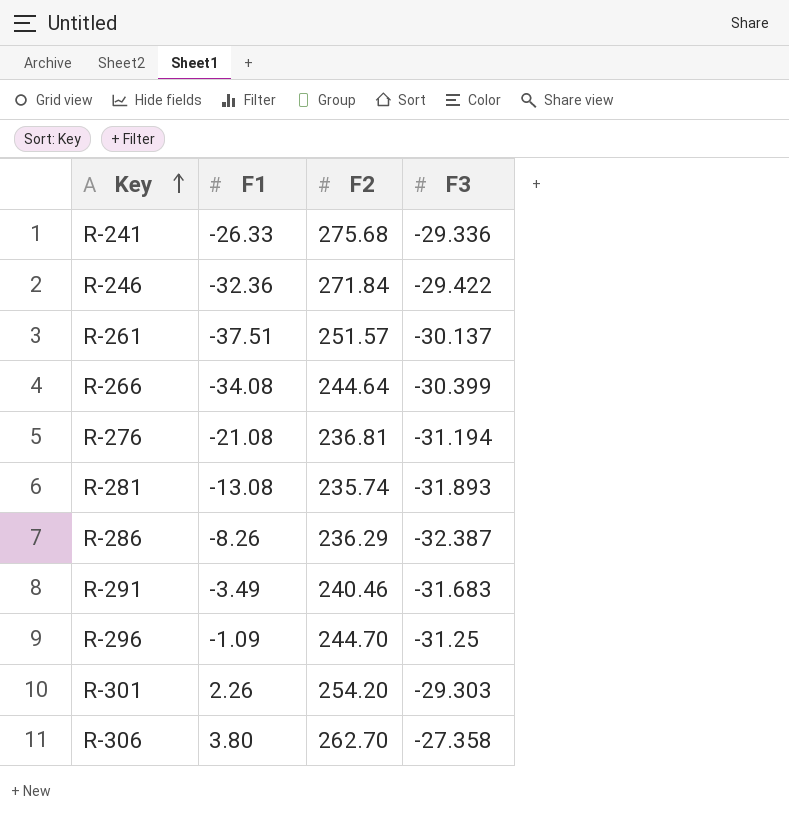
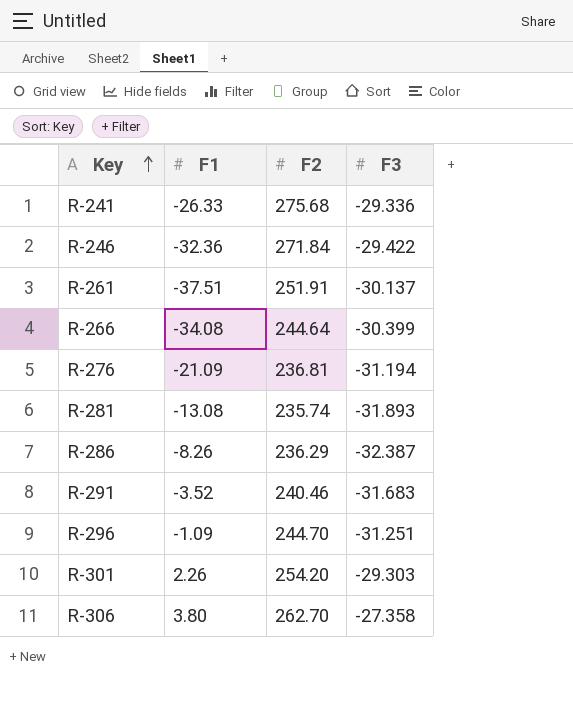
R-261 | F2: 251.57 -> 251.91
R-276 | F1: -21.08 -> -21.09
R-291 | F1: -3.49 -> -3.52
R-296 | F3: -31.25 -> -31.251

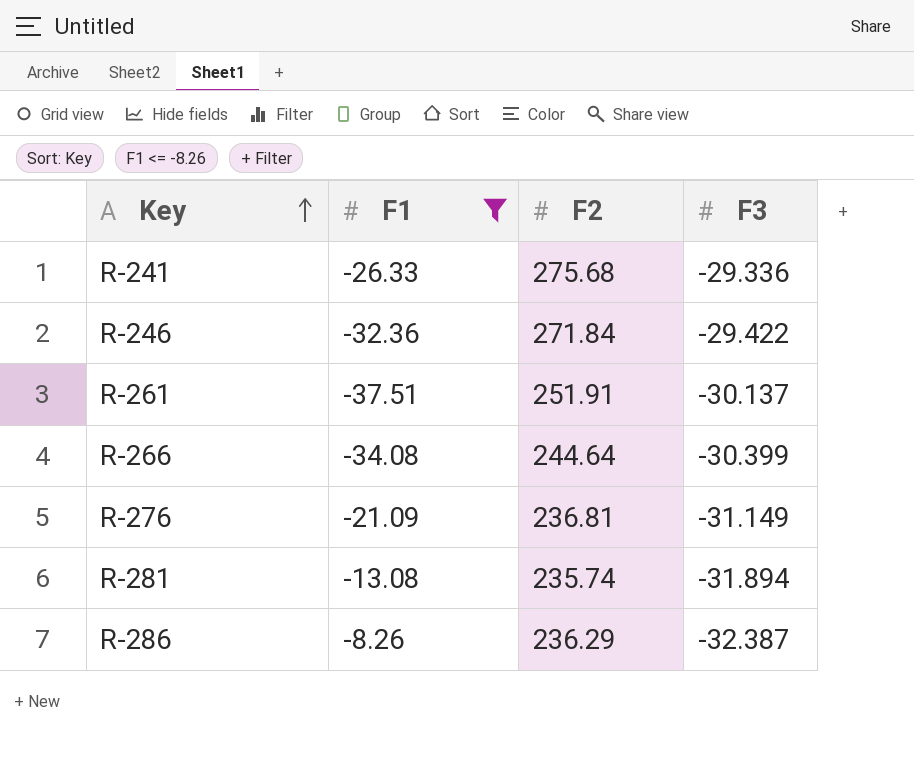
filter: none -> F1 <= -8.26
R-276 | F3: -31.194 -> -31.149
R-281 | F3: -31.893 -> -31.894

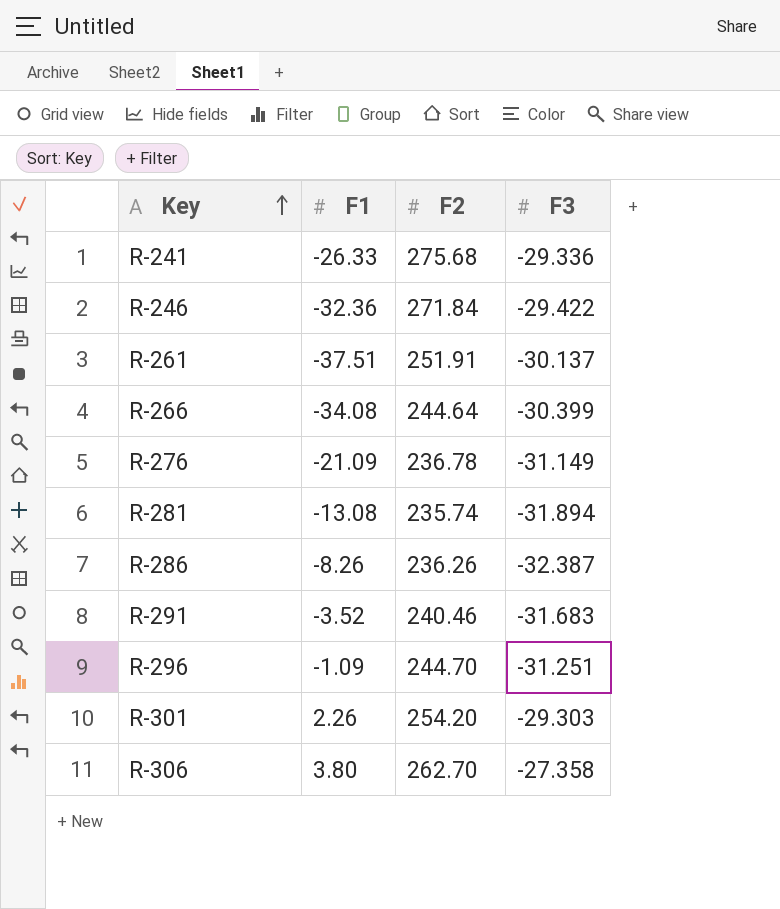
filter: F1 <= -8.26 -> none
R-276 | F2: 236.81 -> 236.78
R-286 | F2: 236.29 -> 236.26

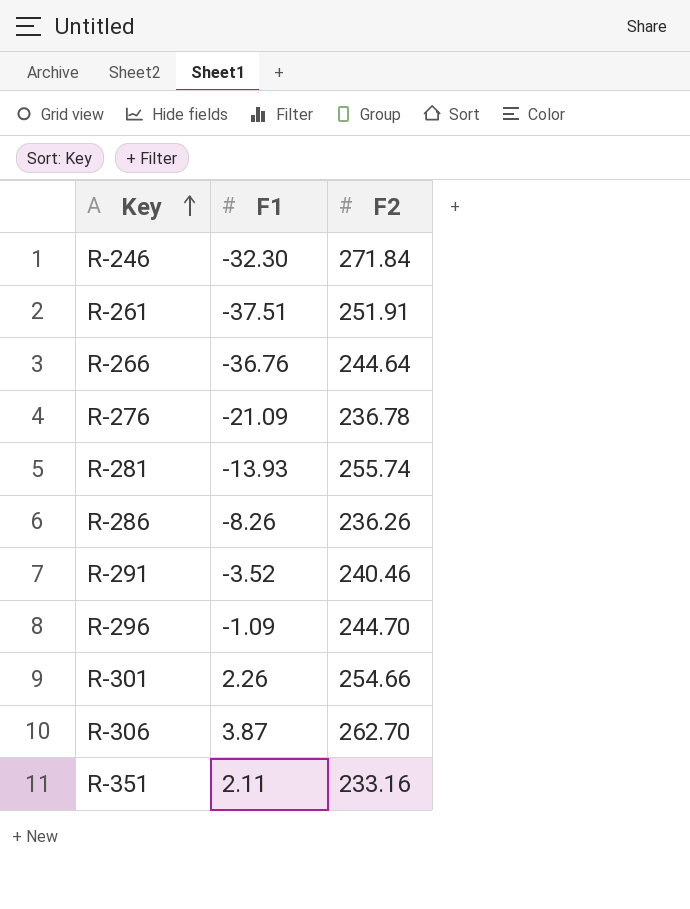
column F3 | position: 4 -> none
row R-241: -26.33 | 275.68 | -29.336 -> none
R-246 | F1: -32.36 -> -32.30
R-266 | F1: -34.08 -> -36.76
R-281 | F1: -13.08 -> -13.93
R-281 | F2: 235.74 -> 255.74
R-301 | F2: 254.20 -> 254.66
R-306 | F1: 3.80 -> 3.87
row R-351: none -> 2.11 | 233.16

